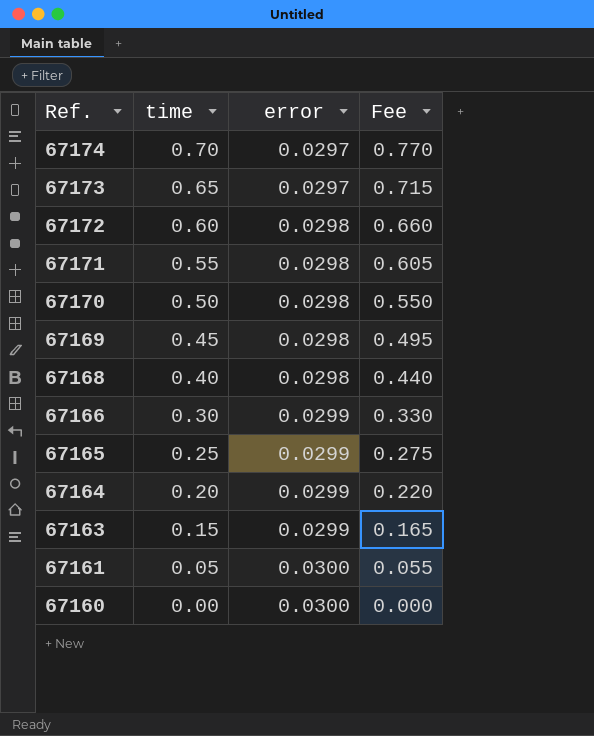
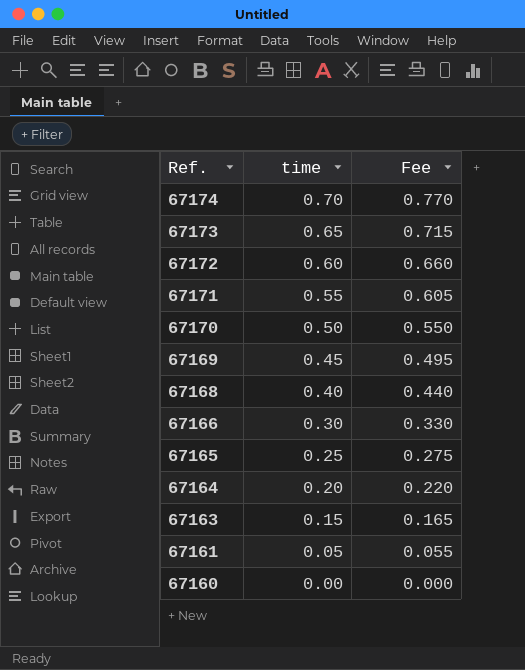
column error | position: 3 -> none

